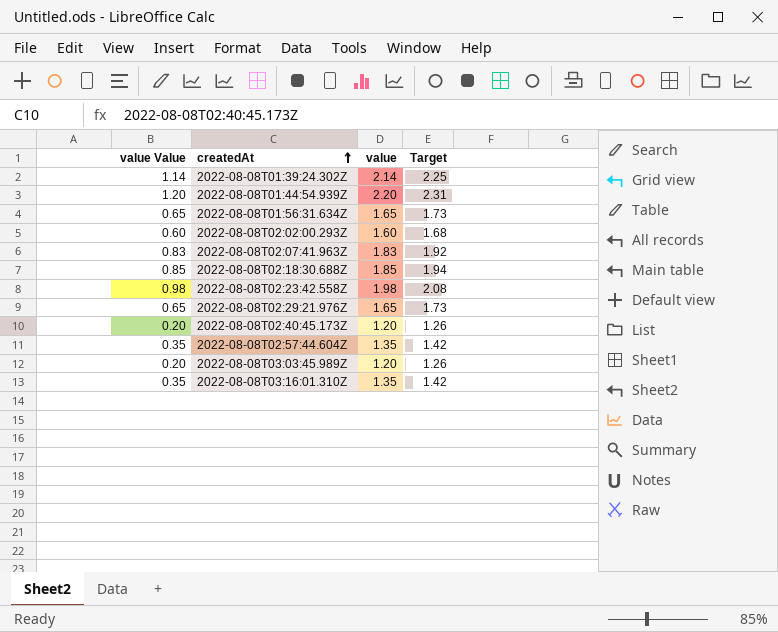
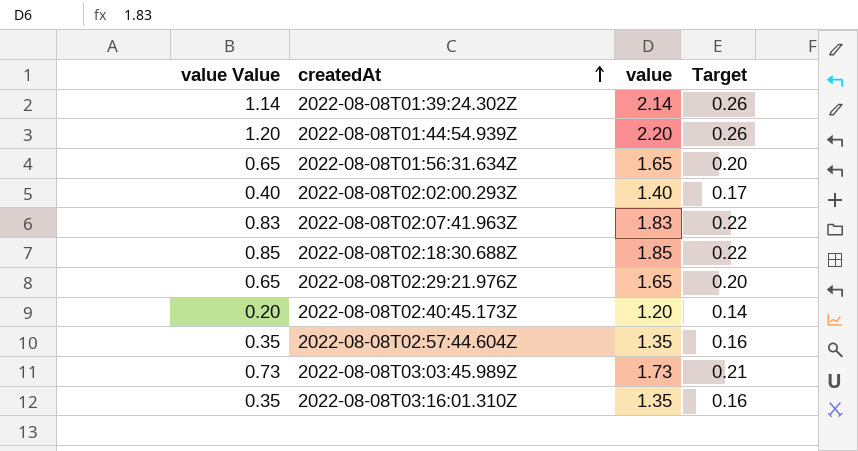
column Target | formula: [value] * 1.05 -> [value] * 0.12
row 2022-08-08T02:23:42.558Z: 0.98 | 1.98 | 2.08 -> none
2022-08-08T02:02:00.293Z | value Value: 0.60 -> 0.40
2022-08-08T02:02:00.293Z | value: 1.60 -> 1.40
2022-08-08T03:03:45.989Z | value Value: 0.20 -> 0.73
2022-08-08T03:03:45.989Z | value: 1.20 -> 1.73

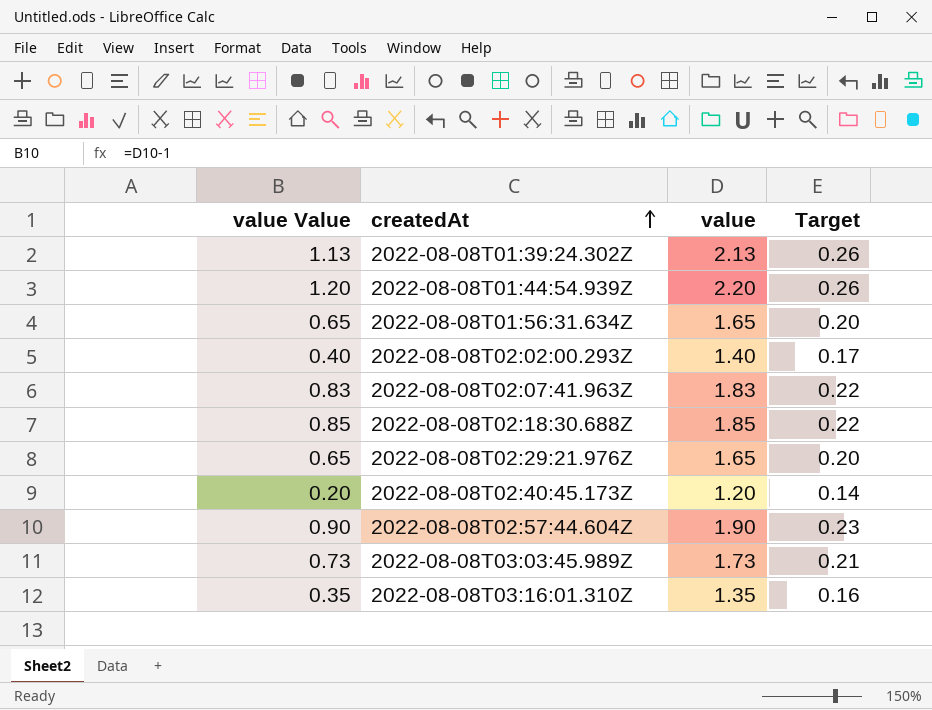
2022-08-08T01:39:24.302Z | value Value: 1.14 -> 1.13
2022-08-08T01:39:24.302Z | value: 2.14 -> 2.13
2022-08-08T02:57:44.604Z | value Value: 0.35 -> 0.90
2022-08-08T02:57:44.604Z | value: 1.35 -> 1.90
2022-08-08T02:57:44.604Z | Target: 0.16 -> 0.23

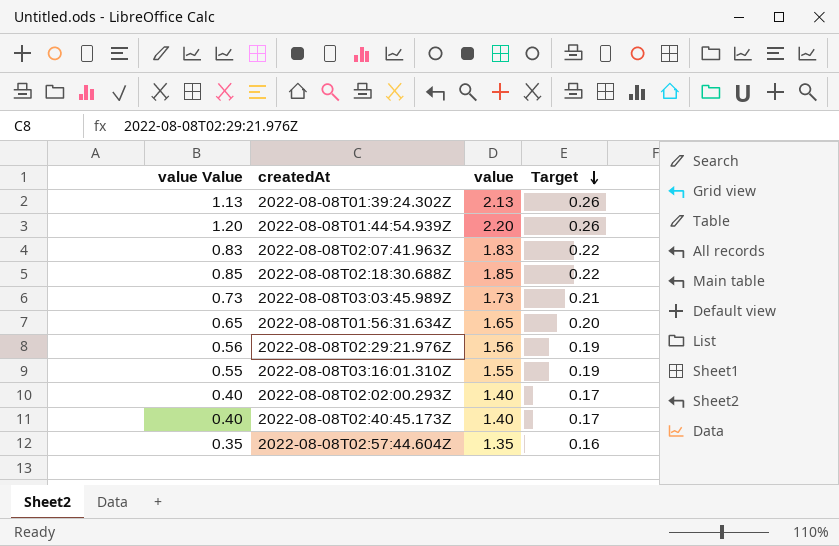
row order: createdAt ascending -> Target descending
2022-08-08T02:29:21.976Z | value Value: 0.65 -> 0.56
2022-08-08T02:29:21.976Z | value: 1.65 -> 1.56
2022-08-08T02:29:21.976Z | Target: 0.20 -> 0.19
2022-08-08T03:16:01.310Z | value Value: 0.35 -> 0.55
2022-08-08T03:16:01.310Z | value: 1.35 -> 1.55
2022-08-08T03:16:01.310Z | Target: 0.16 -> 0.19
2022-08-08T02:40:45.173Z | value Value: 0.20 -> 0.40
2022-08-08T02:40:45.173Z | value: 1.20 -> 1.40
2022-08-08T02:40:45.173Z | Target: 0.14 -> 0.17
2022-08-08T02:57:44.604Z | value Value: 0.90 -> 0.35
2022-08-08T02:57:44.604Z | value: 1.90 -> 1.35
2022-08-08T02:57:44.604Z | Target: 0.23 -> 0.16

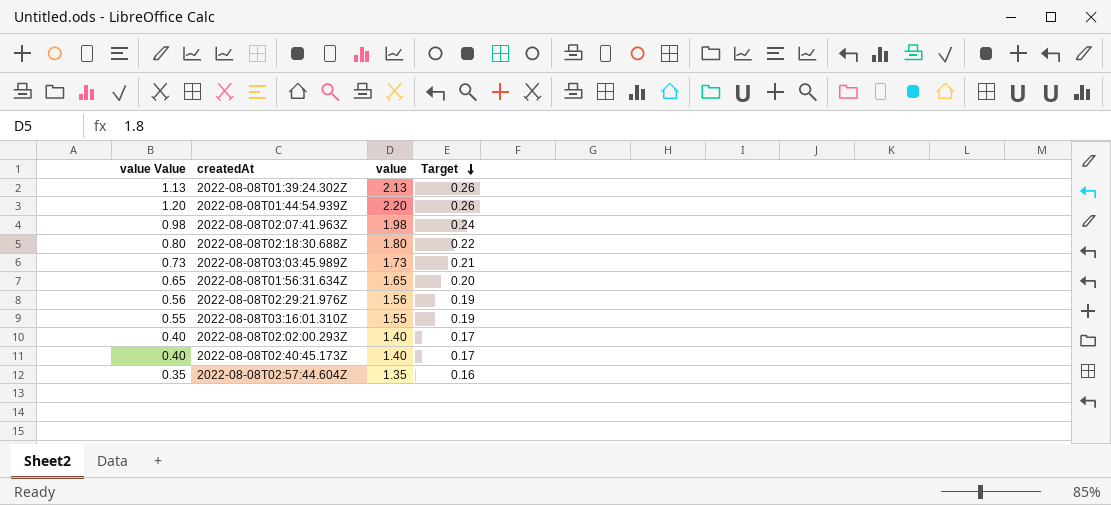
2022-08-08T02:07:41.963Z | value Value: 0.83 -> 0.98
2022-08-08T02:07:41.963Z | value: 1.83 -> 1.98
2022-08-08T02:07:41.963Z | Target: 0.22 -> 0.24
2022-08-08T02:18:30.688Z | value Value: 0.85 -> 0.80
2022-08-08T02:18:30.688Z | value: 1.85 -> 1.80

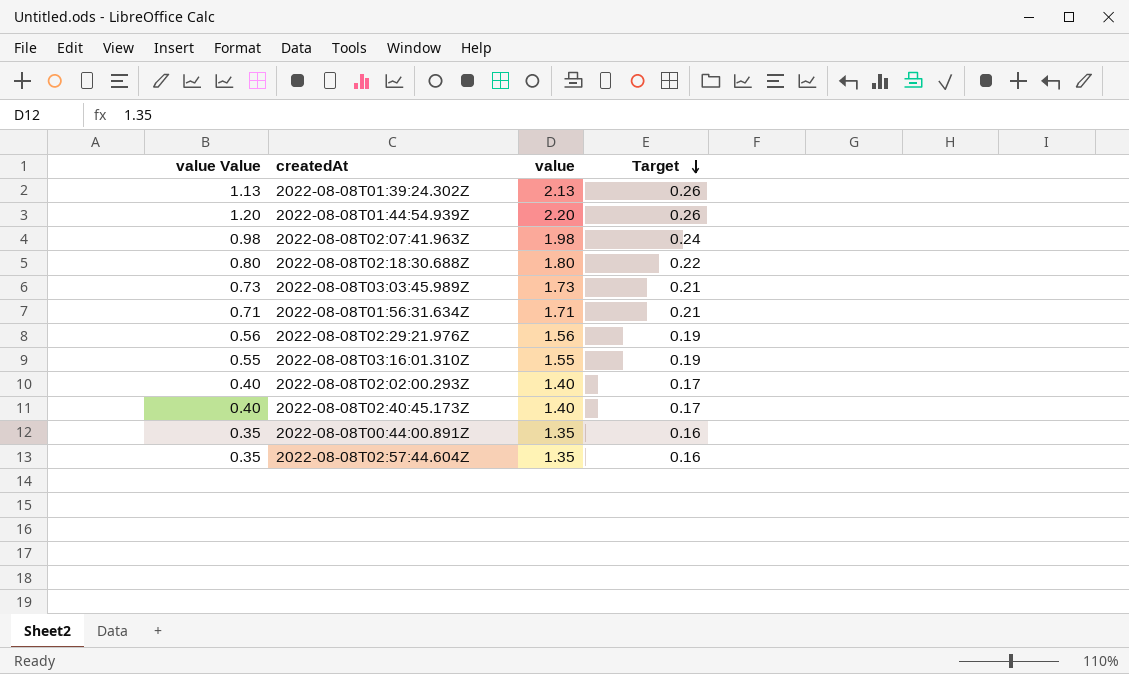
2022-08-08T01:56:31.634Z | value Value: 0.65 -> 0.71
2022-08-08T01:56:31.634Z | value: 1.65 -> 1.71
2022-08-08T01:56:31.634Z | Target: 0.20 -> 0.21
row 2022-08-08T00:44:00.891Z: none -> 0.35 | 1.35 | 0.16

